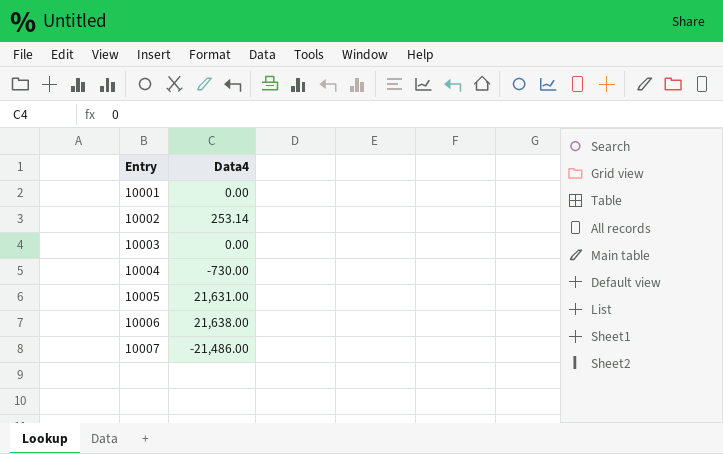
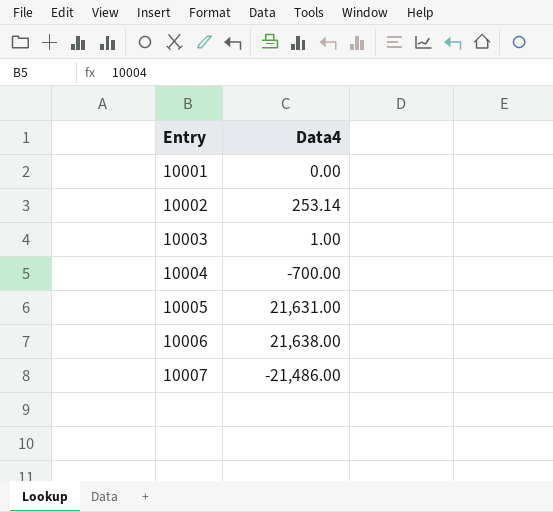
10003 | Data4: 0.00 -> 1.00
10004 | Data4: -730.00 -> -700.00

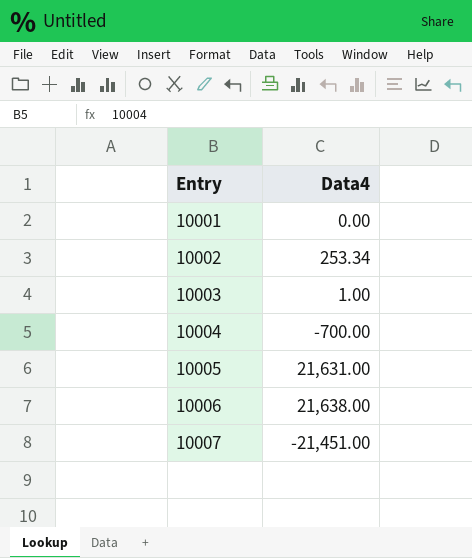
10002 | Data4: 253.14 -> 253.34
10007 | Data4: -21,486.00 -> -21,451.00

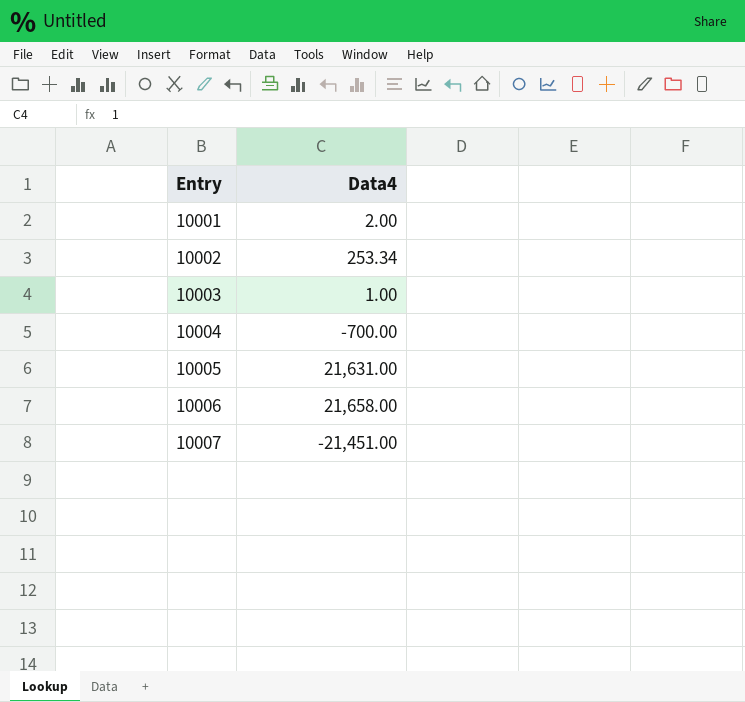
10001 | Data4: 0.00 -> 2.00
10006 | Data4: 21,638.00 -> 21,658.00

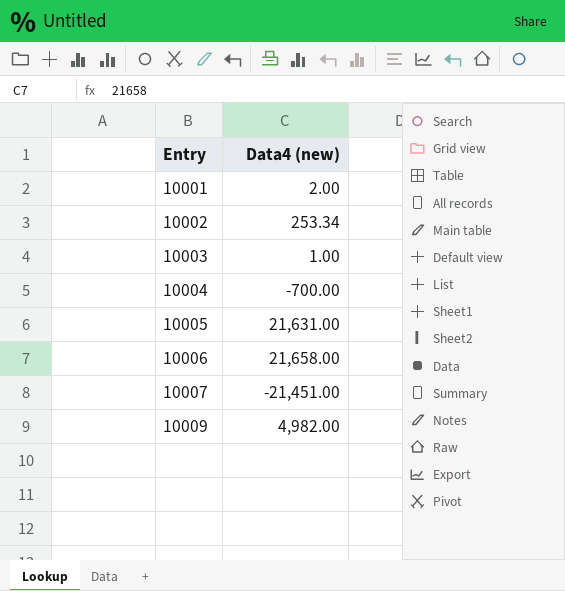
column name: Data4 -> Data4 (new)
row 10009: none -> 4,982.00

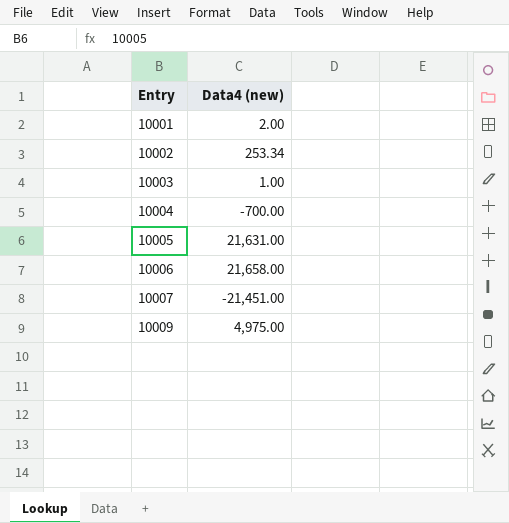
10009 | Data4 (new): 4,982.00 -> 4,975.00

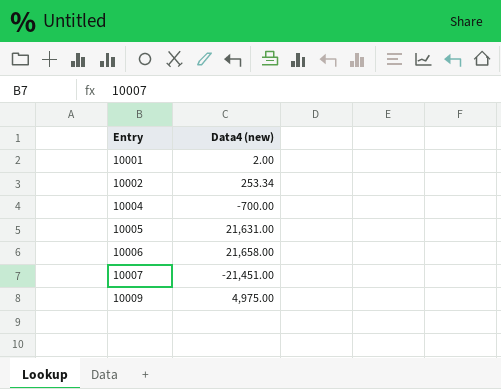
row 10003: 1.00 -> none

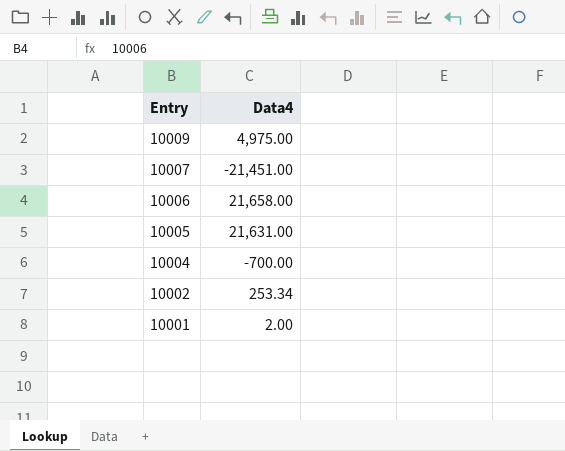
row order: Entry ascending -> Entry descending
column name: Data4 (new) -> Data4

